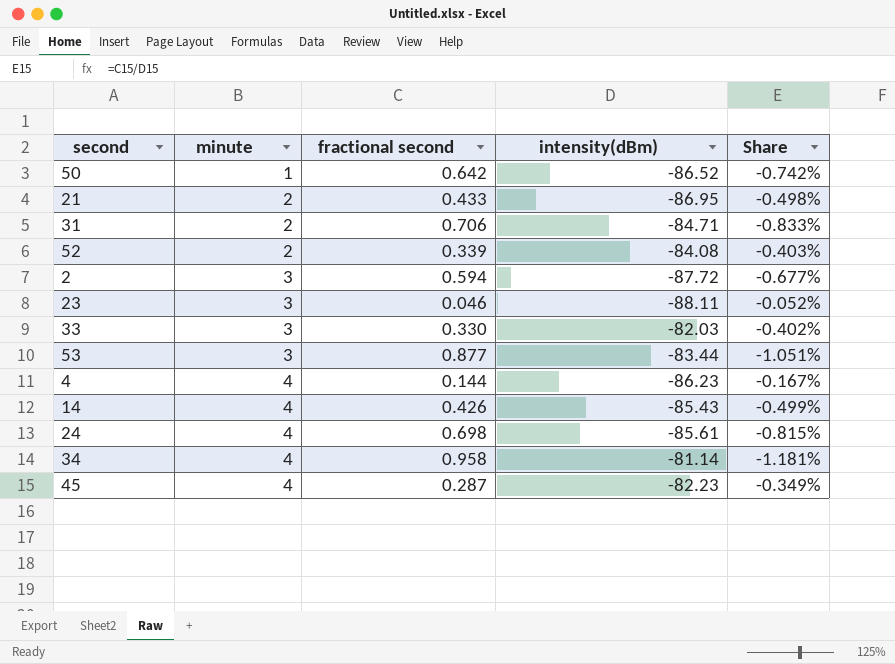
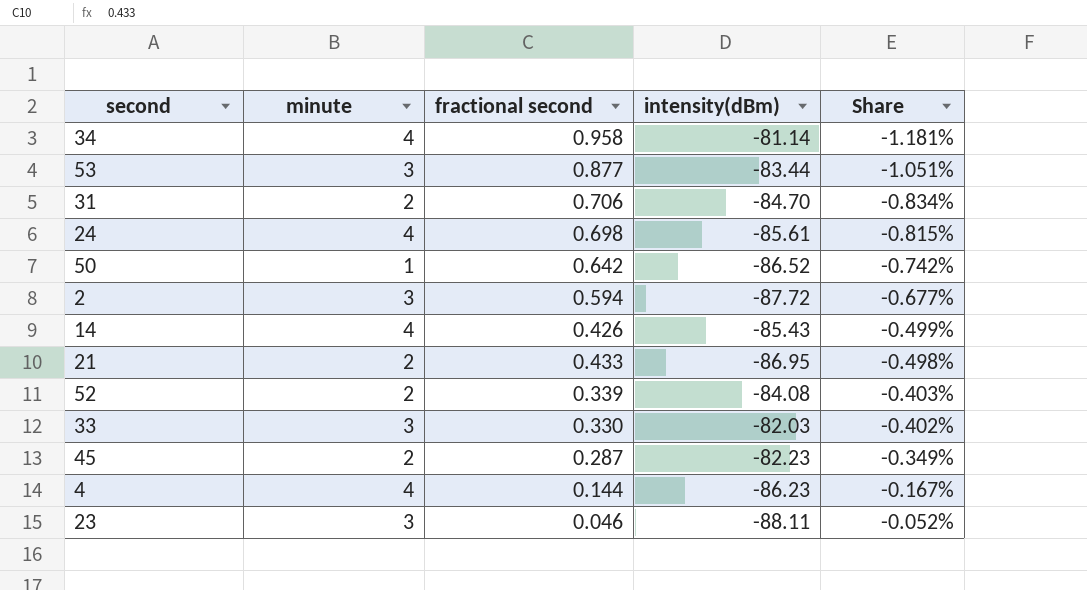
row order: minute ascending -> Share ascending
31 | intensity(dBm): -84.71 -> -84.70
31 | Share: -0.833% -> -0.834%
45 | minute: 4 -> 2

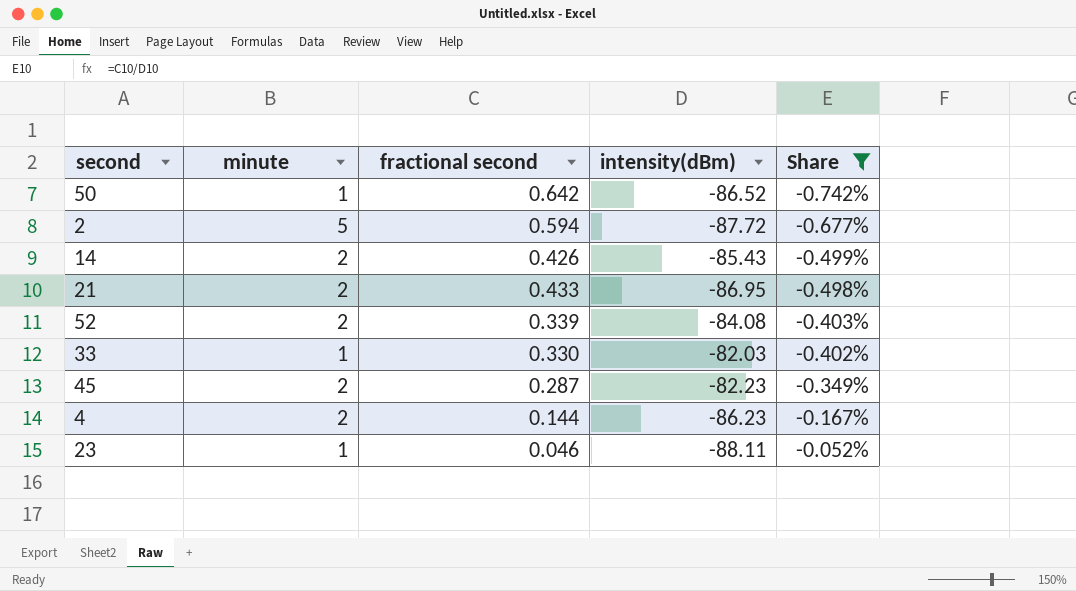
filter: none -> Share >= -0.742%
2 | minute: 3 -> 5
14 | minute: 4 -> 2
33 | minute: 3 -> 1
4 | minute: 4 -> 2
23 | minute: 3 -> 1

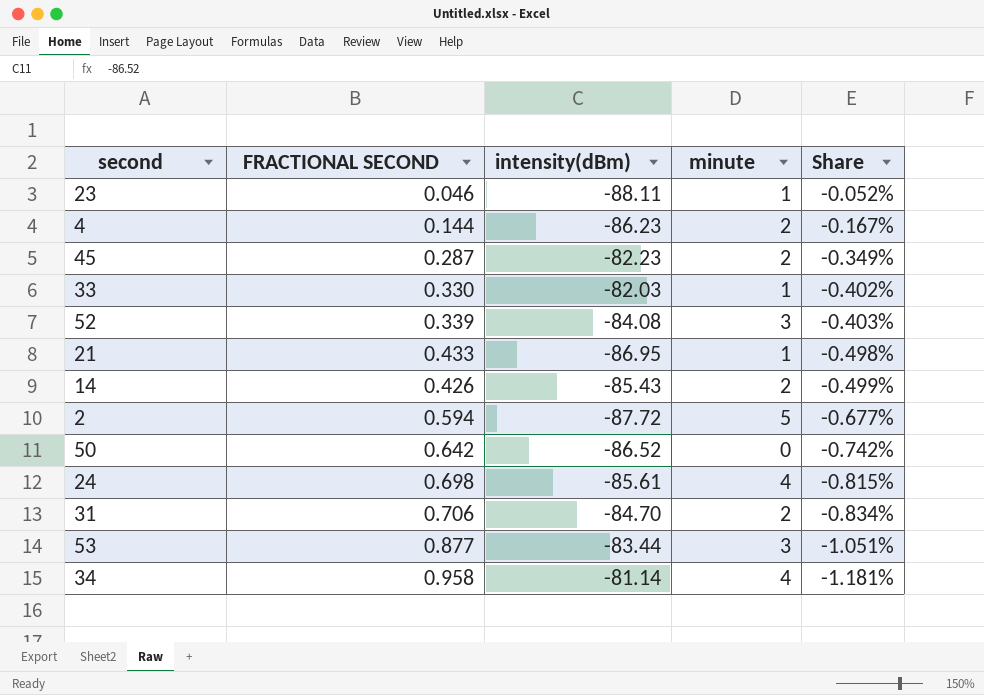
filter: Share >= -0.742% -> none
row order: Share ascending -> Share descending
column name: fractional second -> FRACTIONAL SECOND
column minute | position: 2 -> 4
52 | minute: 2 -> 3
21 | minute: 2 -> 1
50 | minute: 1 -> 0

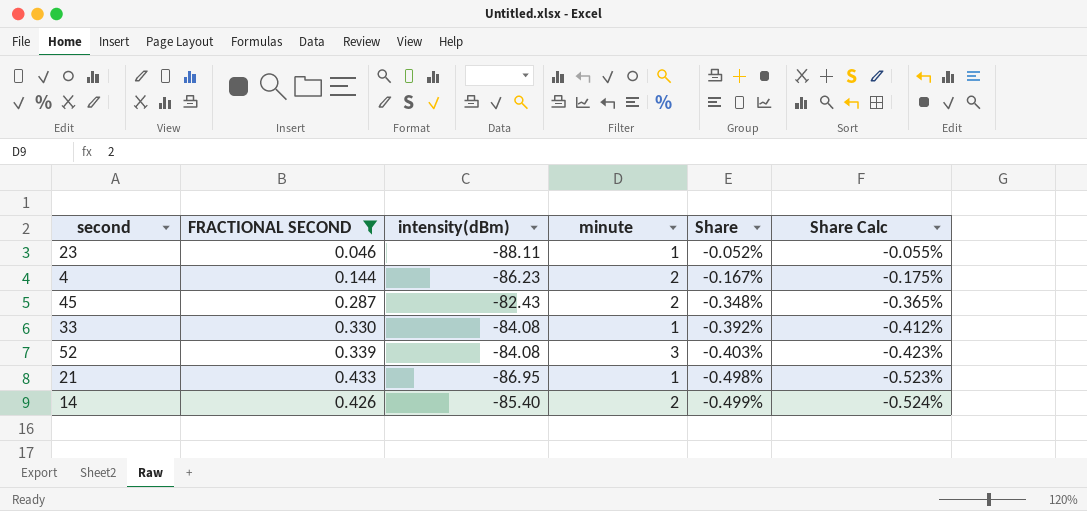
filter: none -> FRACTIONAL SECOND <= 0.433
column Share Calc | formula: none -> [Share] * 1.05
45 | intensity(dBm): -82.23 -> -82.43
45 | Share: -0.349% -> -0.348%
33 | intensity(dBm): -82.03 -> -84.08
33 | Share: -0.402% -> -0.392%
14 | intensity(dBm): -85.43 -> -85.40

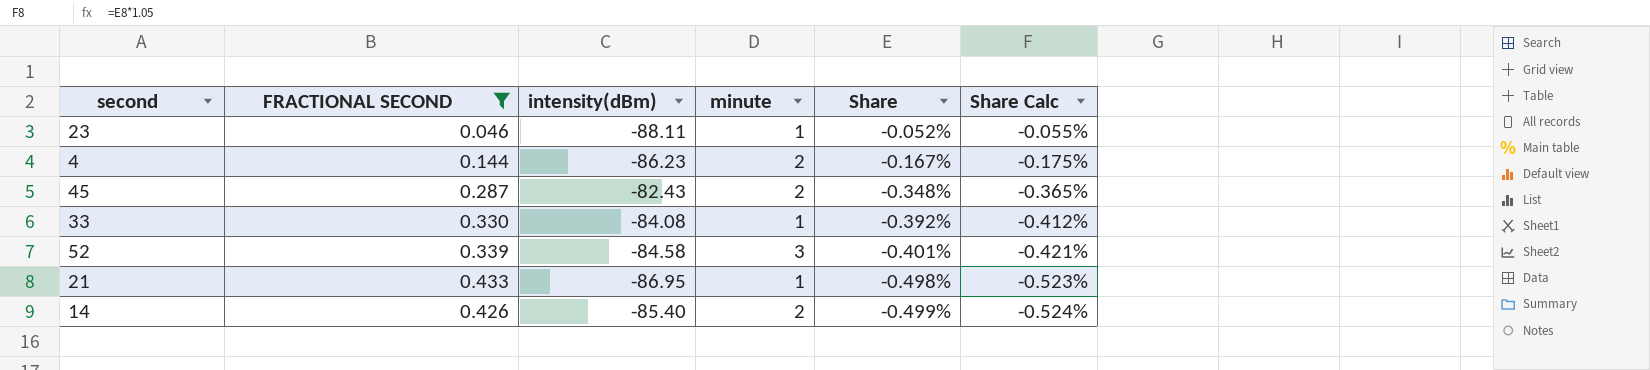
52 | intensity(dBm): -84.08 -> -84.58
52 | Share: -0.403% -> -0.401%
52 | Share Calc: -0.423% -> -0.421%

